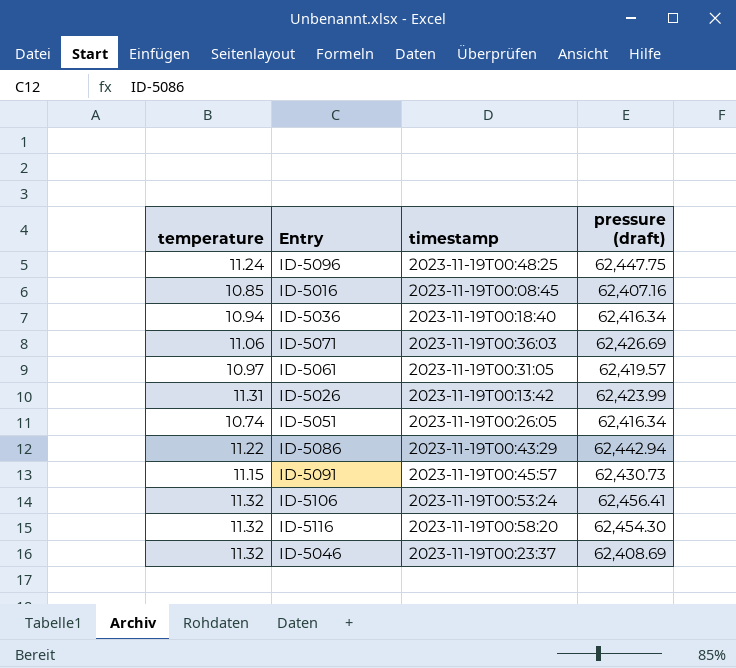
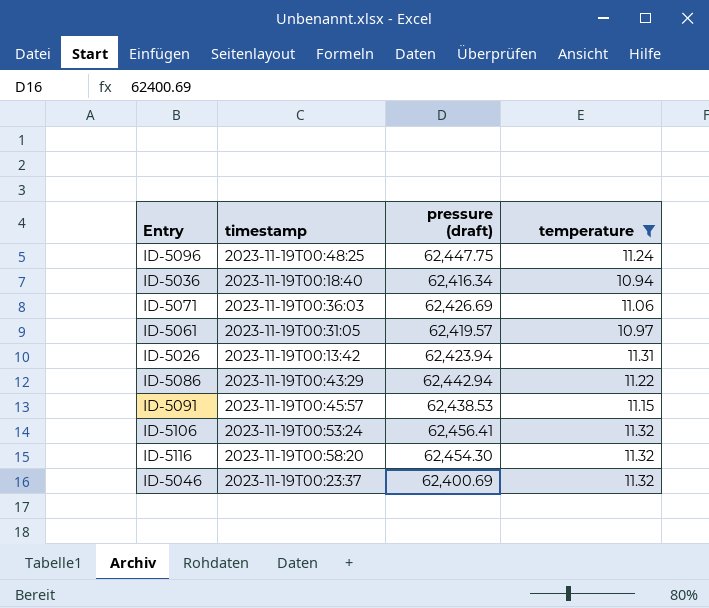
filter: none -> temperature >= 10.94
column temperature | position: 1 -> 4
ID-5026 | pressure (draft): 62,423.99 -> 62,423.94
ID-5091 | pressure (draft): 62,430.73 -> 62,438.53
ID-5046 | pressure (draft): 62,408.69 -> 62,400.69

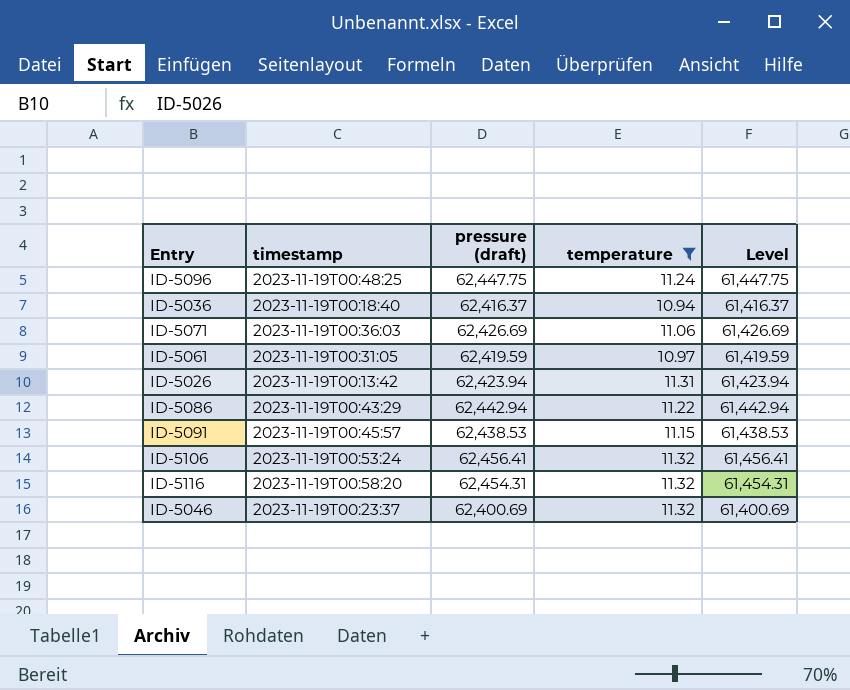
column Level | formula: none -> [pressure (draft)] - 1000
ID-5036 | pressure (draft): 62,416.34 -> 62,416.37
ID-5061 | pressure (draft): 62,419.57 -> 62,419.59
ID-5116 | pressure (draft): 62,454.30 -> 62,454.31

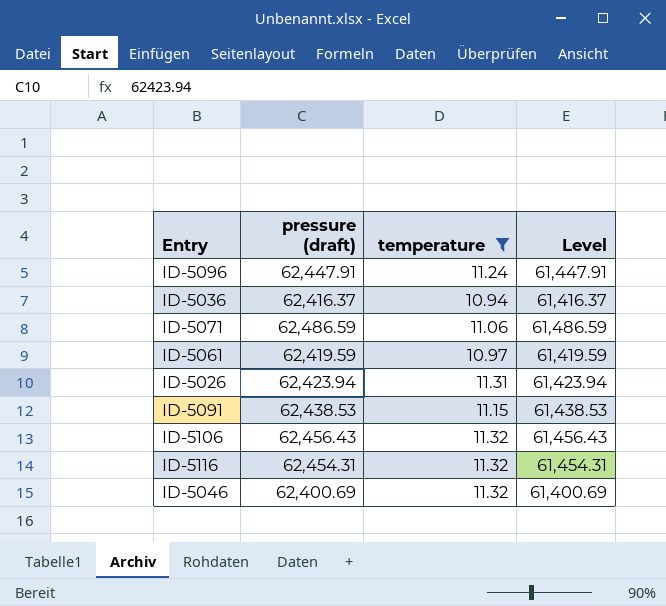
column timestamp | position: 2 -> none
row ID-5086: 2023-11-19T00:43:29 | 62,442.94 | 11.22 | 61,442.94 -> none
ID-5096 | pressure (draft): 62,447.75 -> 62,447.91
ID-5096 | Level: 61,447.75 -> 61,447.91
ID-5071 | pressure (draft): 62,426.69 -> 62,486.59
ID-5071 | Level: 61,426.69 -> 61,486.59
ID-5106 | pressure (draft): 62,456.41 -> 62,456.43
ID-5106 | Level: 61,456.41 -> 61,456.43

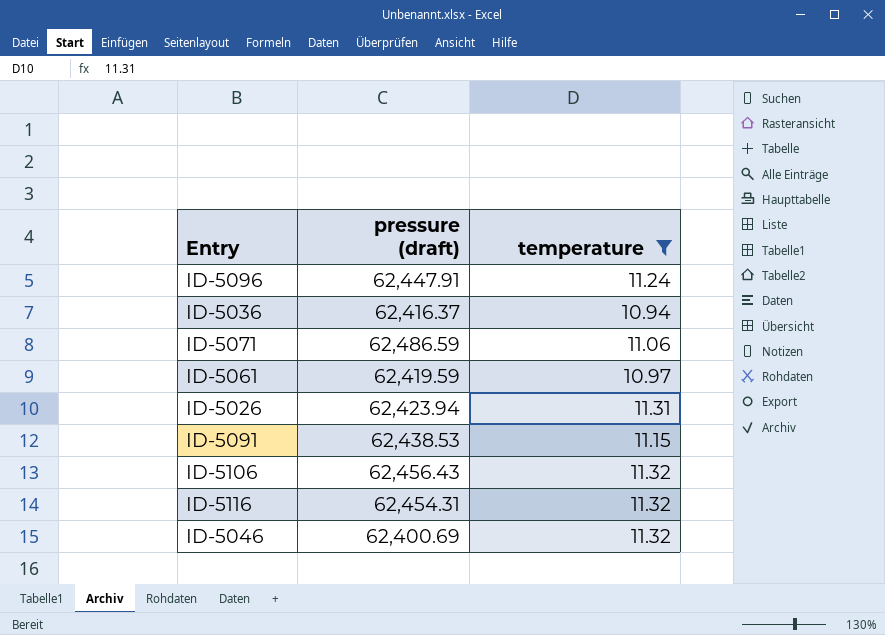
column Level | formula: [pressure (draft)] - 1000 -> none

